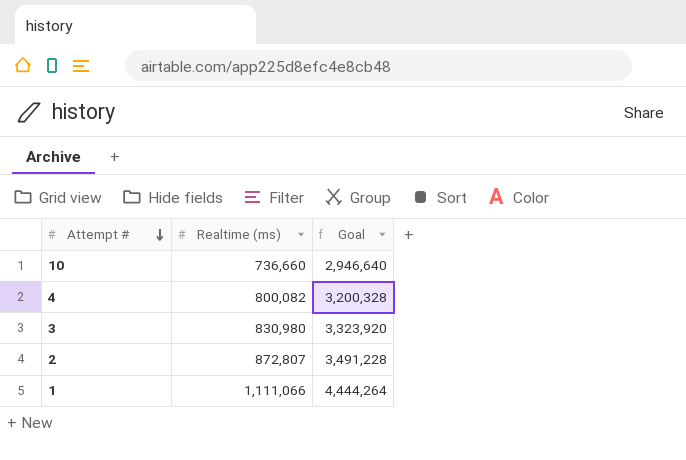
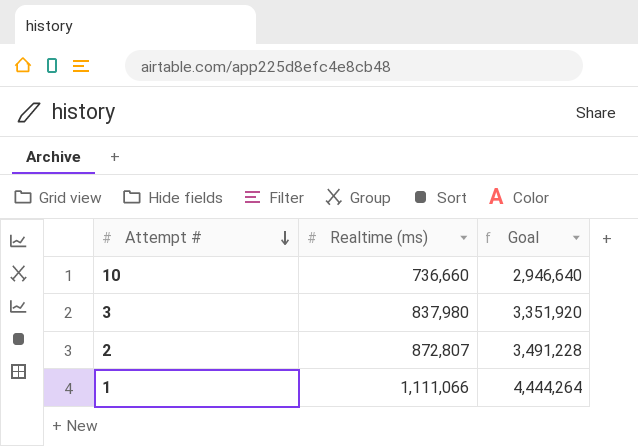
row 4: 800,082 | 3,200,328 -> none
3 | Realtime (ms): 830,980 -> 837,980
3 | Goal: 3,323,920 -> 3,351,920

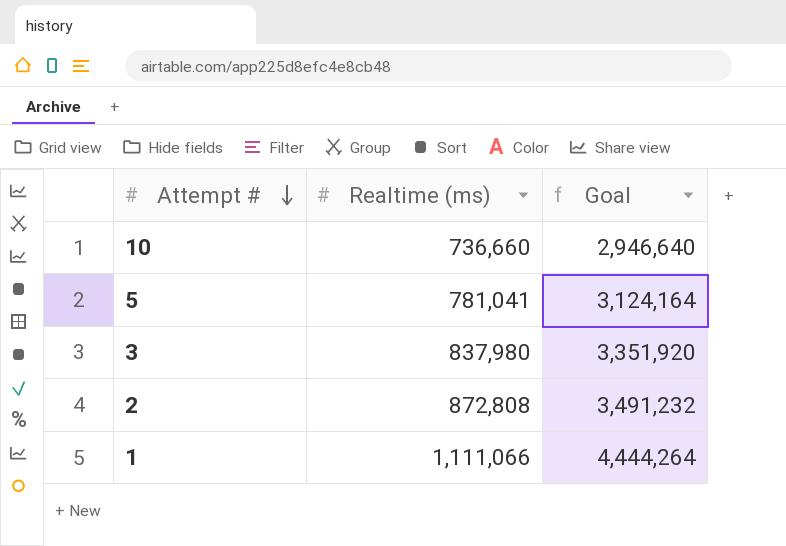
row 5: none -> 781,041 | 3,124,164
2 | Realtime (ms): 872,807 -> 872,808
2 | Goal: 3,491,228 -> 3,491,232

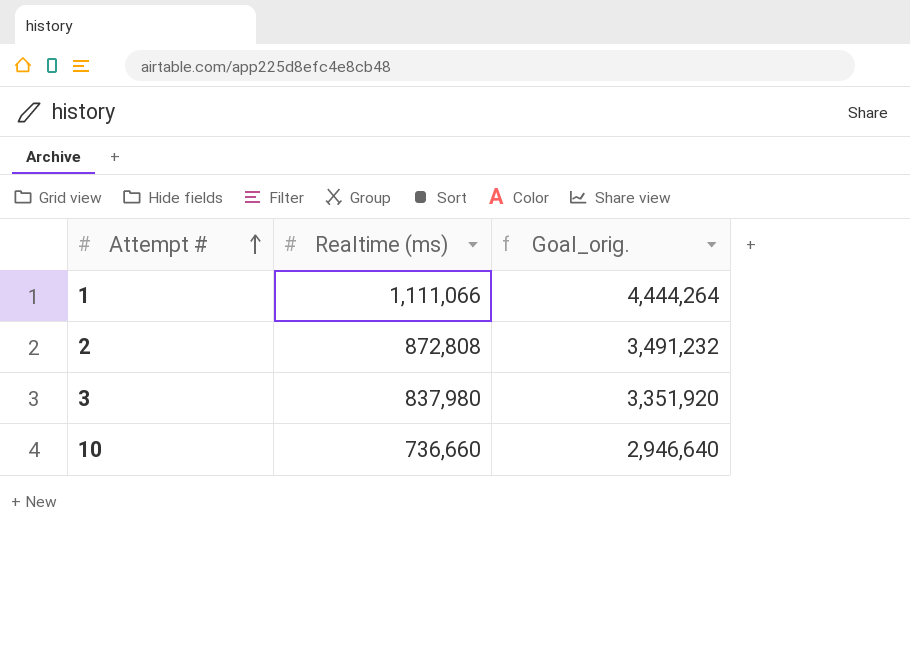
row order: Attempt # descending -> Attempt # ascending
column name: Goal -> Goal_orig.
row 5: 781,041 | 3,124,164 -> none

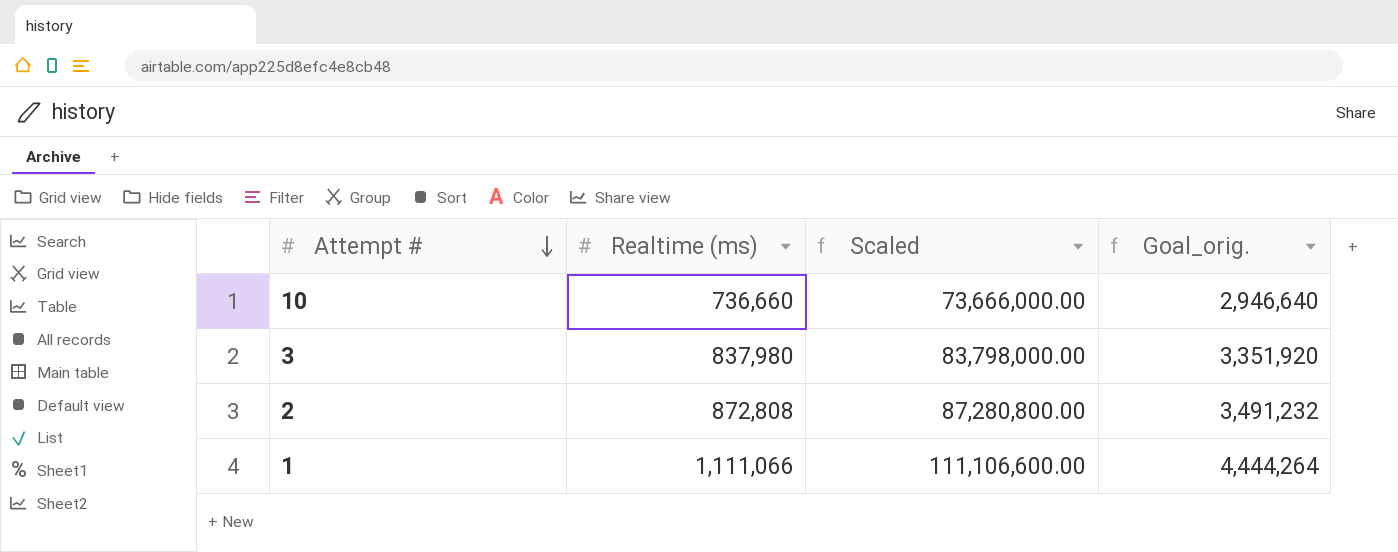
row order: Attempt # ascending -> Attempt # descending
column Scaled | formula: none -> [Realtime (ms)] * 100

